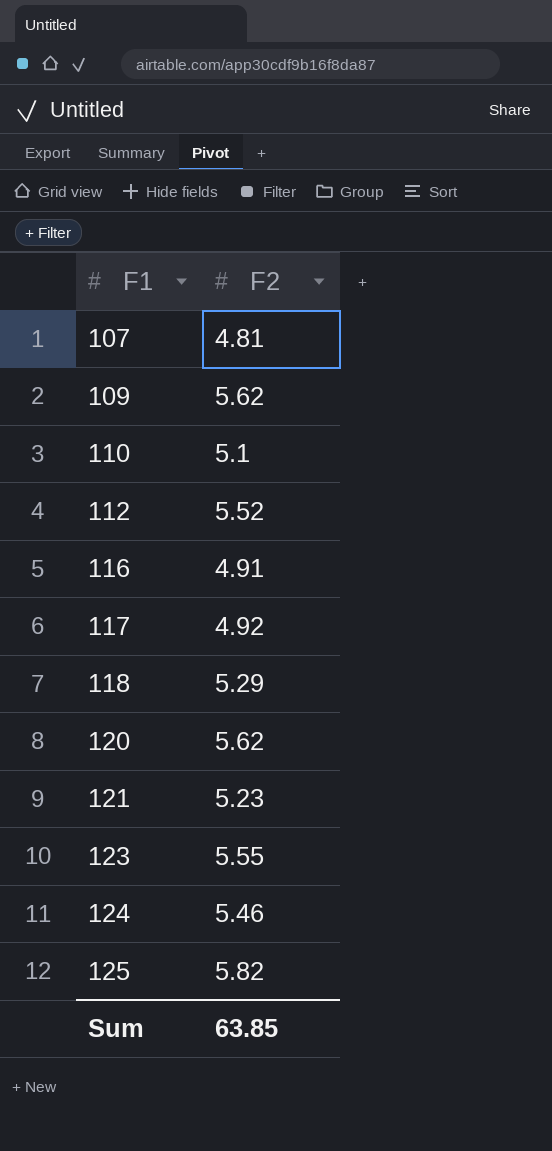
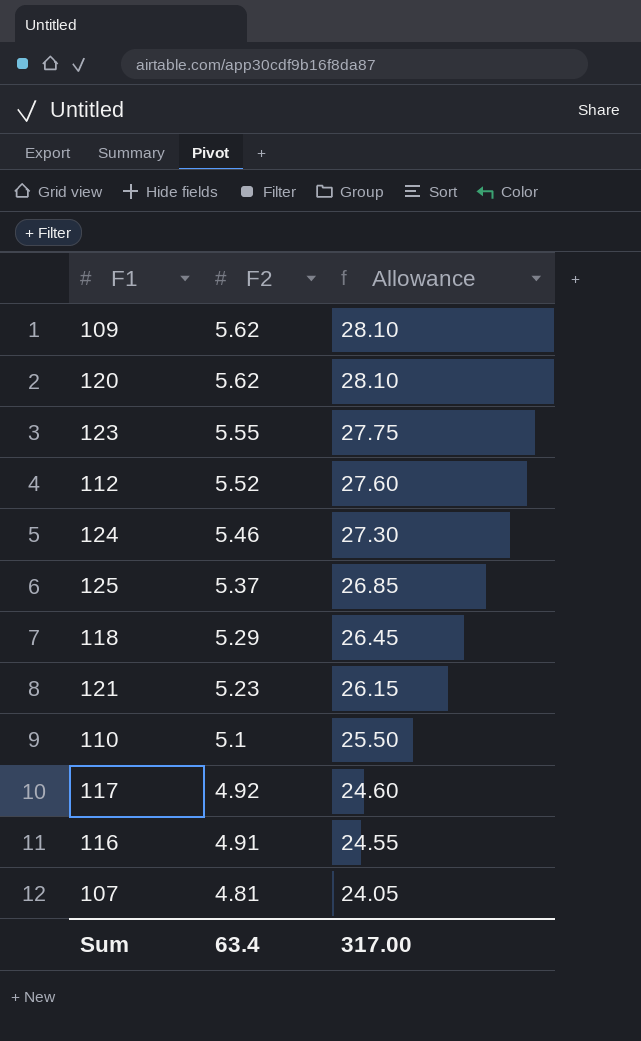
row order: F1 ascending -> F2 descending
column Allowance | formula: none -> [F2] * 5
125 | F2: 5.82 -> 5.37
Sum | F2: 63.85 -> 63.4

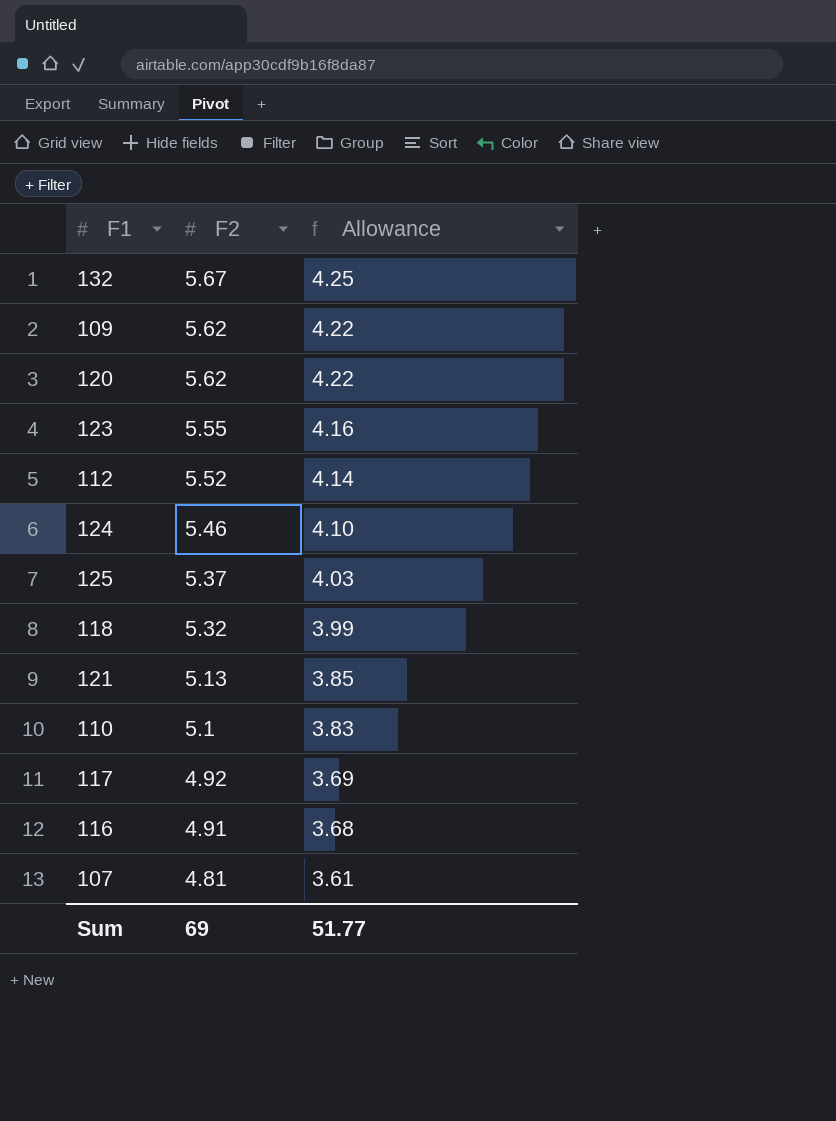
column Allowance | formula: [F2] * 5 -> [F2] * 0.75
row 132: none -> 5.67 | 4.25
118 | F2: 5.29 -> 5.32
121 | F2: 5.23 -> 5.13
Sum | F2: 63.4 -> 69
Sum | Allowance: 317.00 -> 51.77

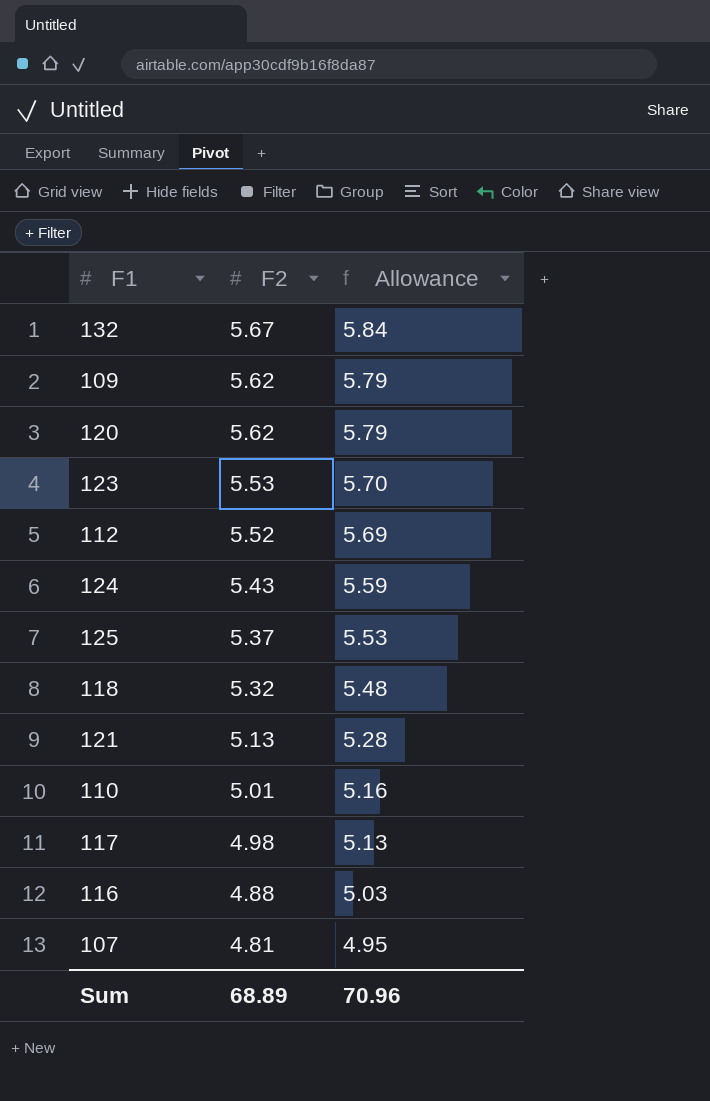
column Allowance | formula: [F2] * 0.75 -> [F2] * 1.03
123 | F2: 5.55 -> 5.53
124 | F2: 5.46 -> 5.43
110 | F2: 5.1 -> 5.01
117 | F2: 4.92 -> 4.98
116 | F2: 4.91 -> 4.88
Sum | F2: 69 -> 68.89
Sum | Allowance: 51.77 -> 70.96

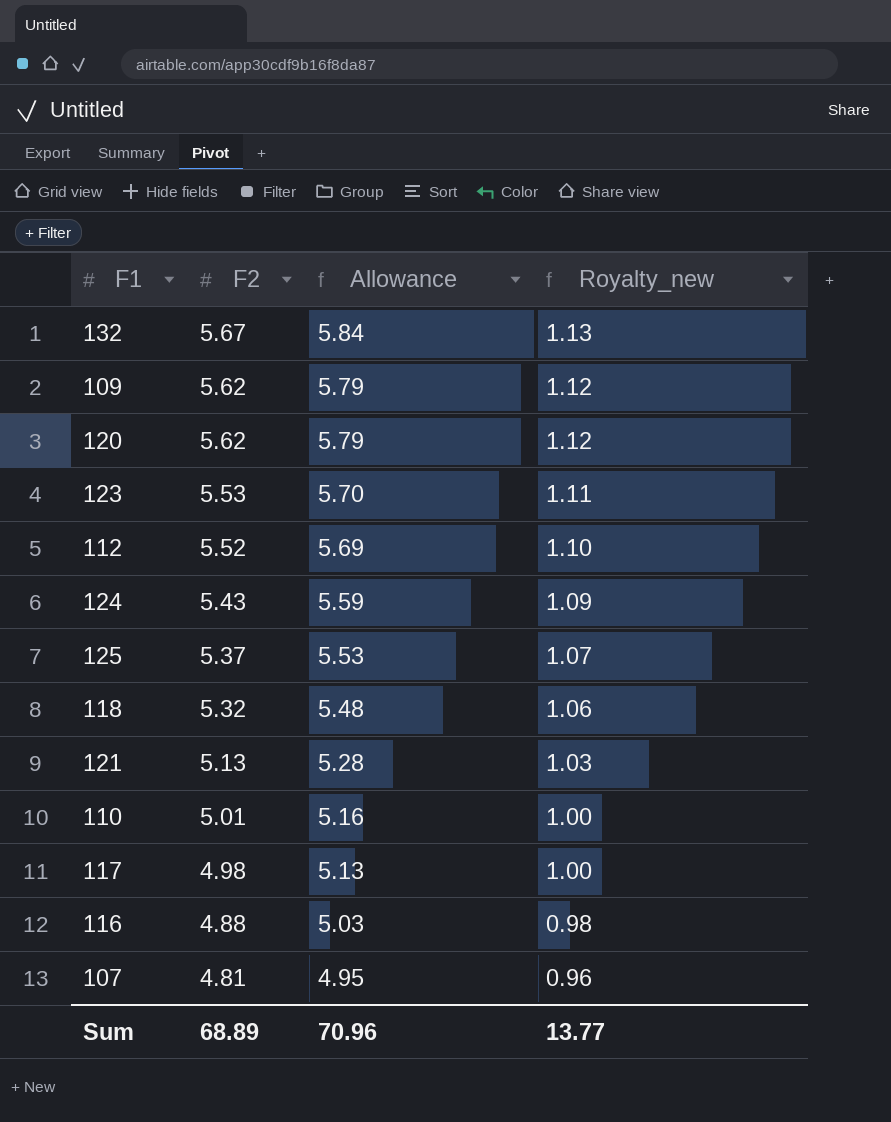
column Royalty_new | formula: none -> [F2] * 0.2

